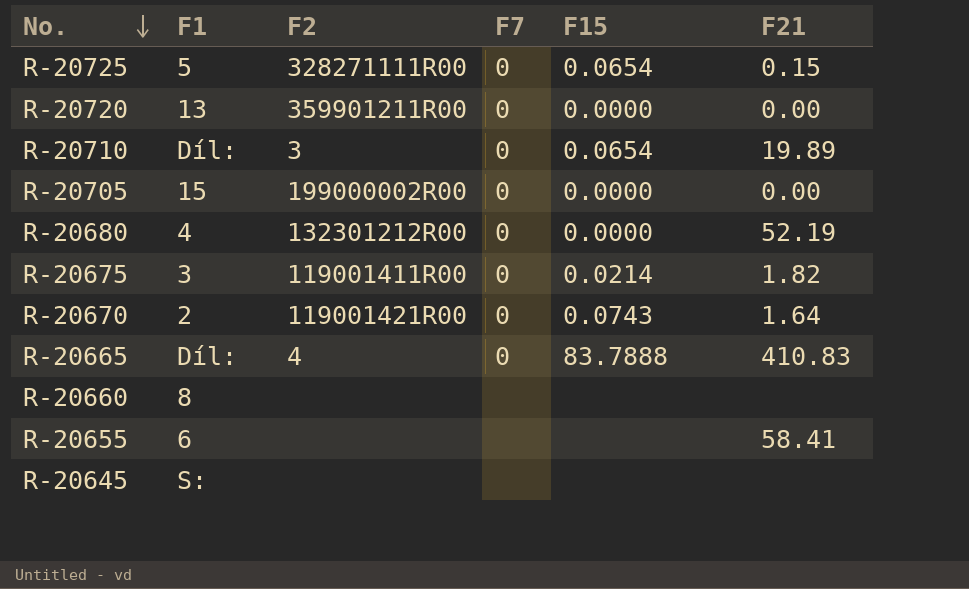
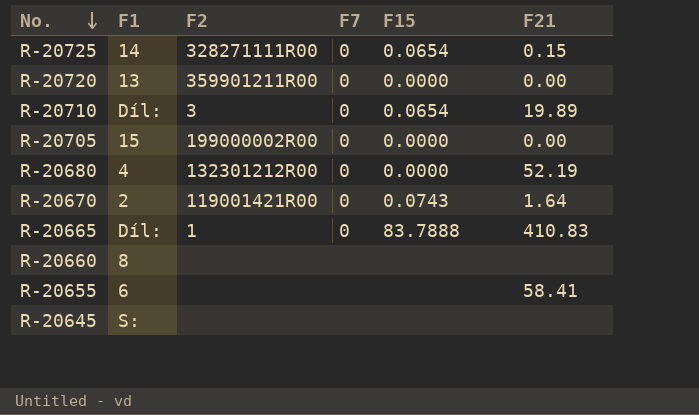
row R-20675: 3 | 119001411R00 | 0 | 0.0214 | 1.82 -> none
R-20725 | F1: 5 -> 14
R-20665 | F2: 4 -> 1

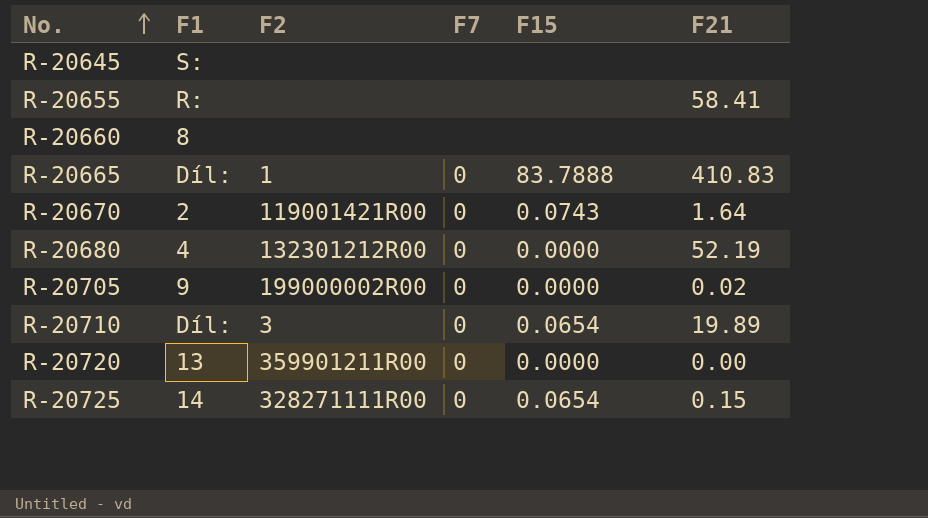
row order: No. descending -> No. ascending
R-20655 | F1: 6 -> R:
R-20705 | F1: 15 -> 9
R-20705 | F21: 0.00 -> 0.02

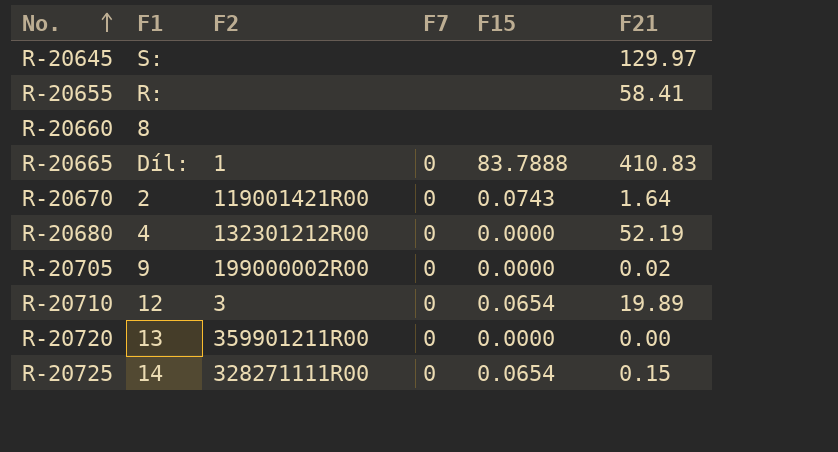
R-20645 | F21: none -> 129.97
R-20710 | F1: Díl: -> 12

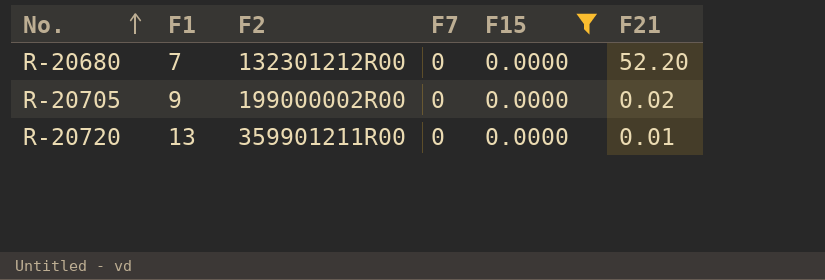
filter: none -> F15 = 0.0000
R-20680 | F1: 4 -> 7
R-20680 | F21: 52.19 -> 52.20
R-20720 | F21: 0.00 -> 0.01

